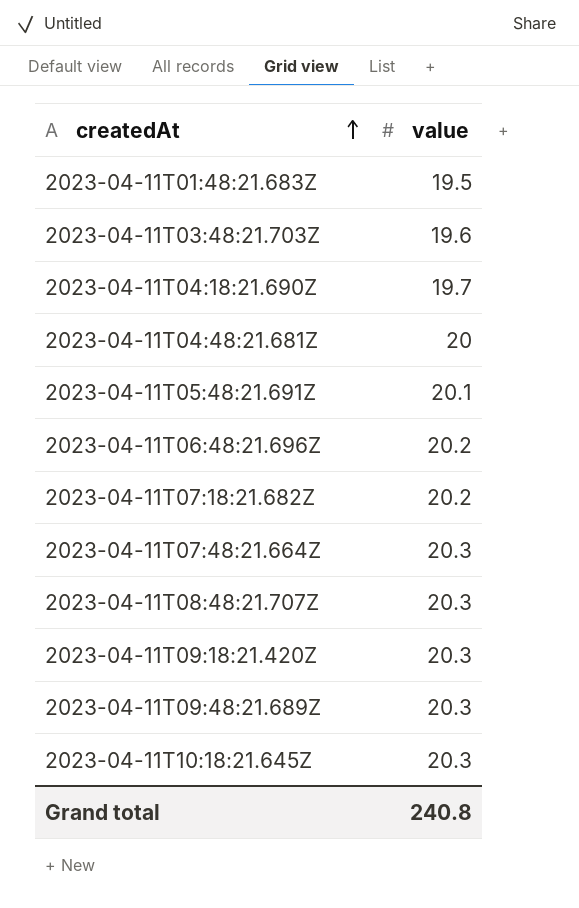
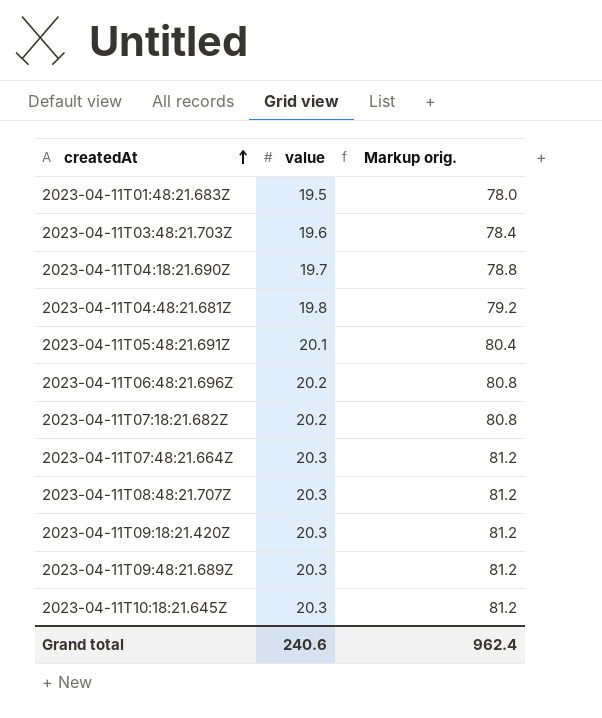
column Markup orig. | formula: none -> [value] * 4
2023-04-11T04:48:21.681Z | value: 20 -> 19.8
Grand total | value: 240.8 -> 240.6

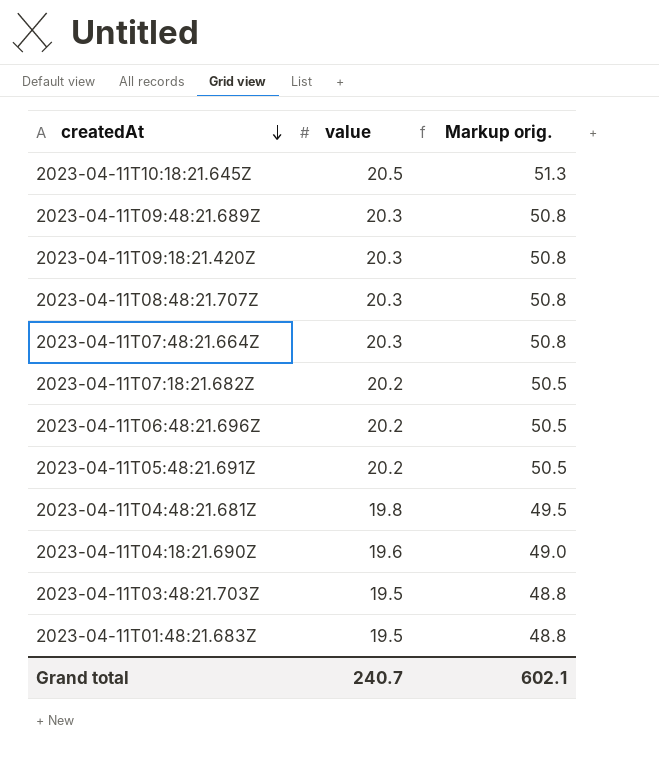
row order: createdAt ascending -> createdAt descending
column Markup orig. | formula: [value] * 4 -> [value] * 2.5
2023-04-11T10:18:21.645Z | value: 20.3 -> 20.5
2023-04-11T05:48:21.691Z | value: 20.1 -> 20.2
2023-04-11T04:18:21.690Z | value: 19.7 -> 19.6
2023-04-11T03:48:21.703Z | value: 19.6 -> 19.5
Grand total | value: 240.6 -> 240.7
Grand total | Markup orig.: 962.4 -> 602.1

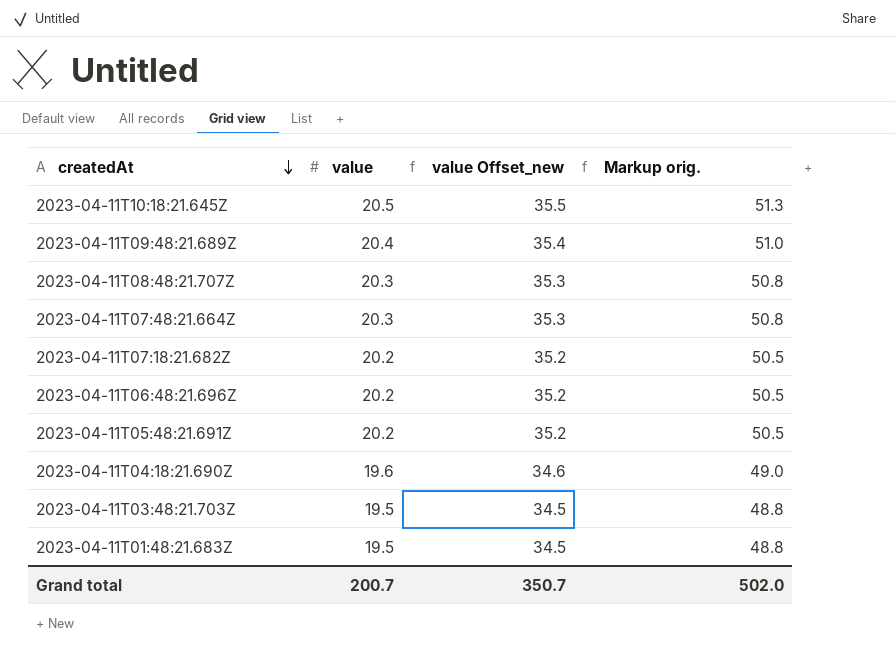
column value Offset_new | formula: none -> [value] + 15
row 2023-04-11T09:18:21.420Z: 20.3 | 50.8 -> none
row 2023-04-11T04:48:21.681Z: 19.8 | 49.5 -> none
2023-04-11T09:48:21.689Z | value: 20.3 -> 20.4
2023-04-11T09:48:21.689Z | Markup orig.: 50.8 -> 51.0
Grand total | value: 240.7 -> 200.7
Grand total | Markup orig.: 602.1 -> 502.0

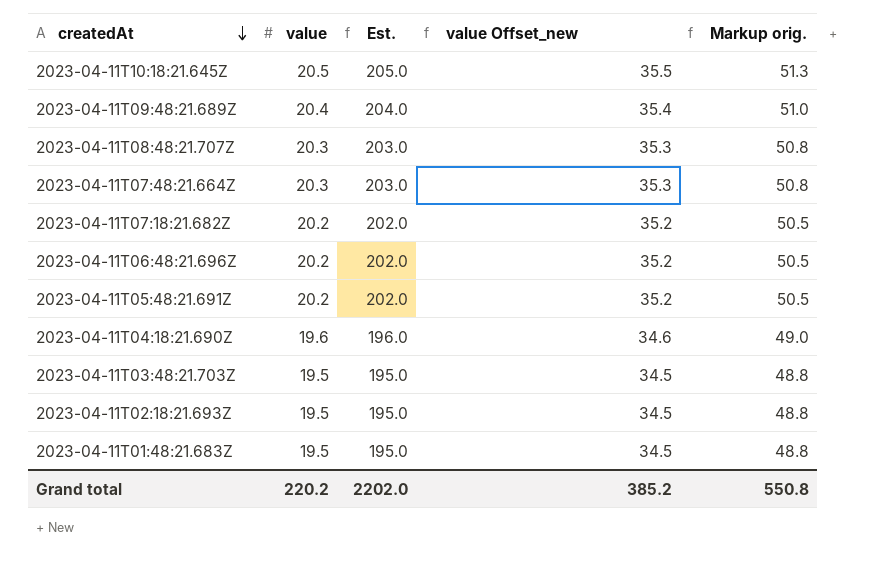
column Est. | formula: none -> [value] * 10
row 2023-04-11T02:18:21.693Z: none -> 19.5 | 195.0 | 34.5 | 48.8
Grand total | value: 200.7 -> 220.2
Grand total | value Offset_new: 350.7 -> 385.2
Grand total | Markup orig.: 502.0 -> 550.8

